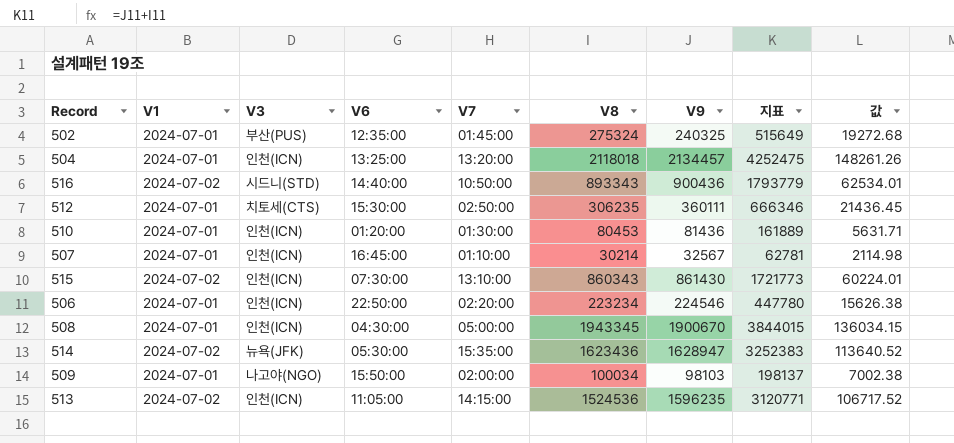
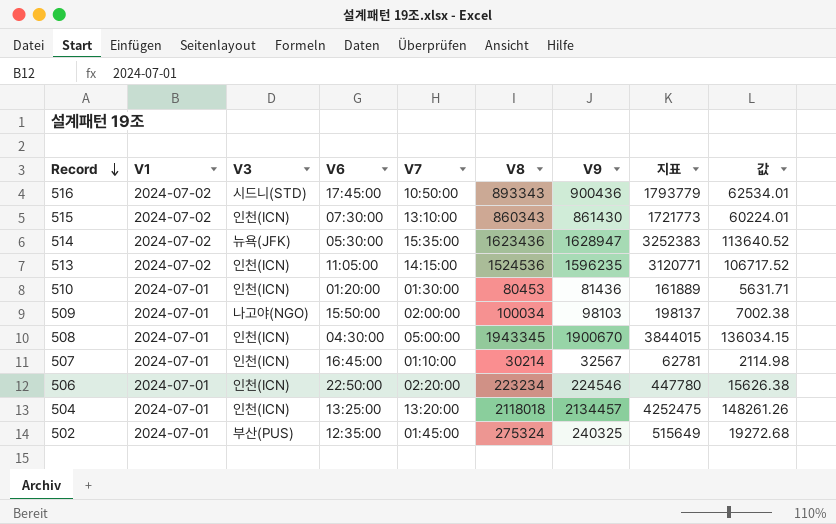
row order: none -> Record descending
row 512: 2024-07-01 | 치토세(CTS) | 15:30:00 | 02:50:00 | 306235 | 360111 | 666346 | 21436.45 -> none
516 | V6: 14:40:00 -> 17:45:00

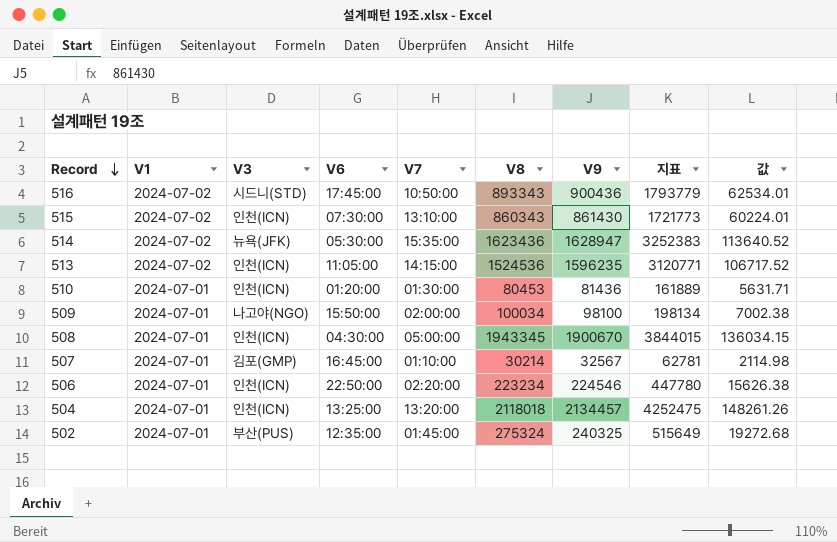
509 | V9: 98103 -> 98100
509 | 지표: 198137 -> 198134
507 | V3: 인천(ICN) -> 김포(GMP)

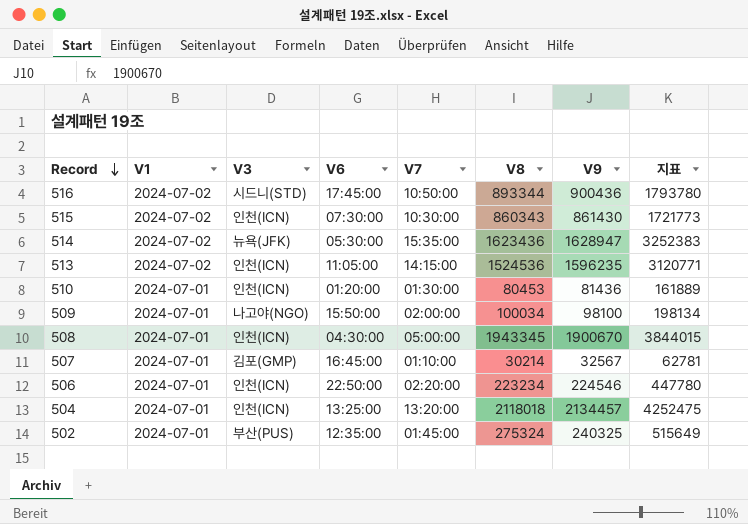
column 값 | formula: [V8] * 0.07 -> none
516 | V8: 893343 -> 893344
516 | 지표: 1793779 -> 1793780
515 | V7: 13:10:00 -> 10:30:00

